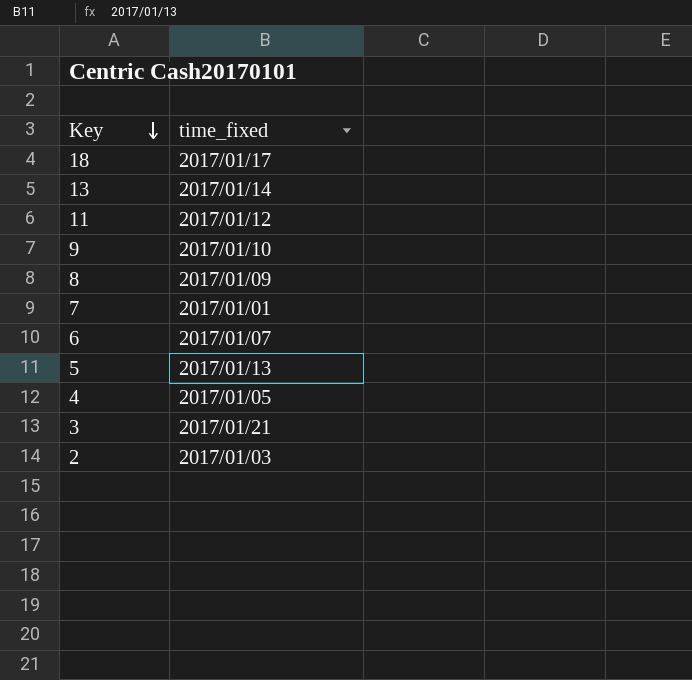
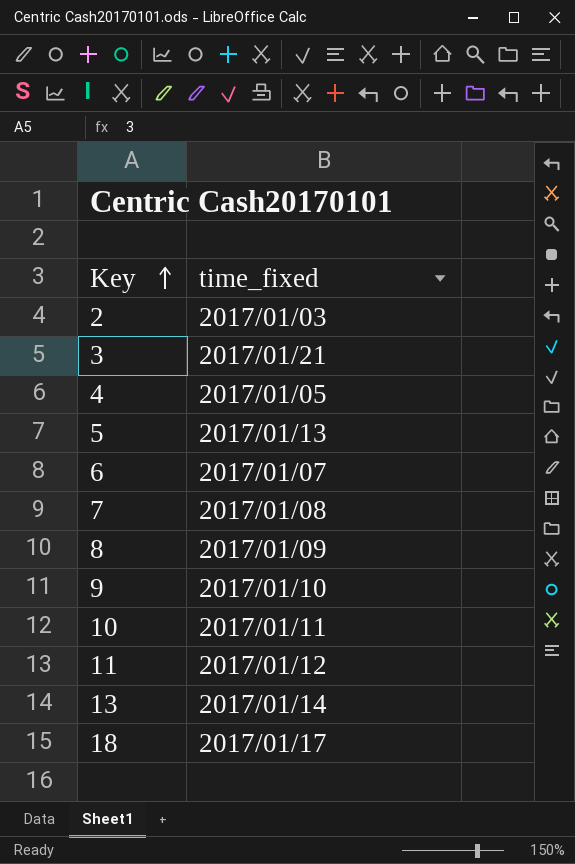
row order: Key descending -> Key ascending
7 | time_fixed: 2017/01/01 -> 2017/01/08
row 10: none -> 2017/01/11

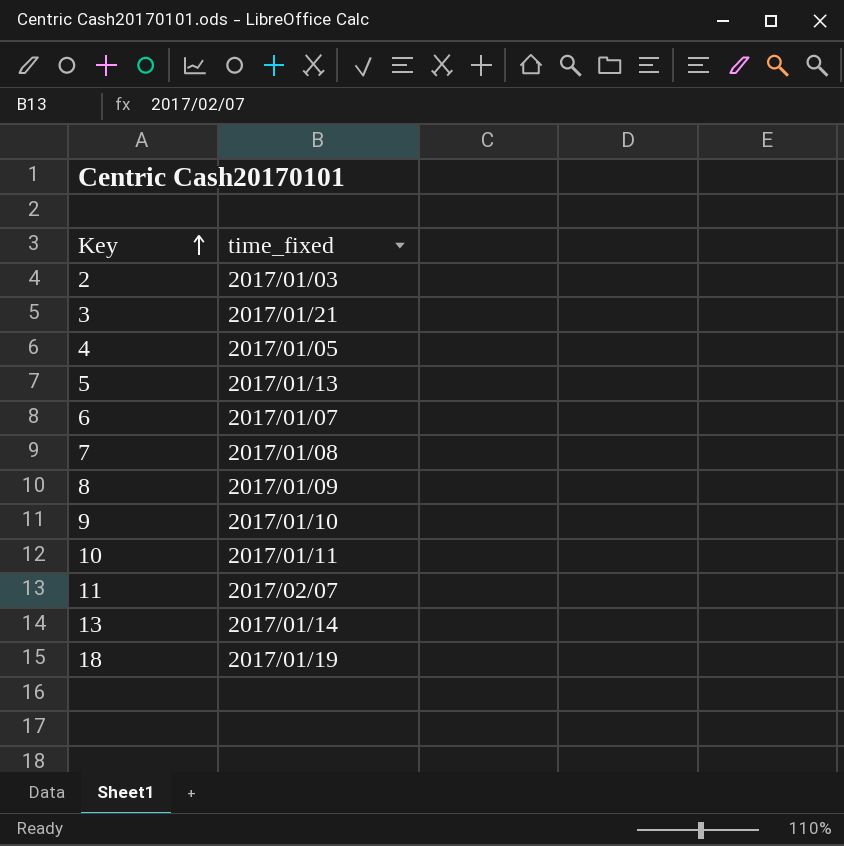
11 | time_fixed: 2017/01/12 -> 2017/02/07
18 | time_fixed: 2017/01/17 -> 2017/01/19

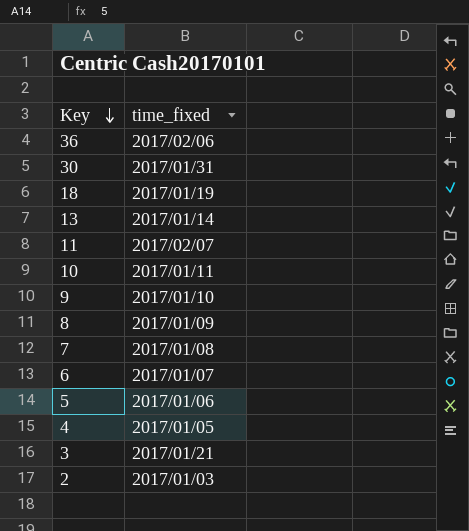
row order: Key ascending -> Key descending
row 36: none -> 2017/02/06
row 30: none -> 2017/01/31
5 | time_fixed: 2017/01/13 -> 2017/01/06

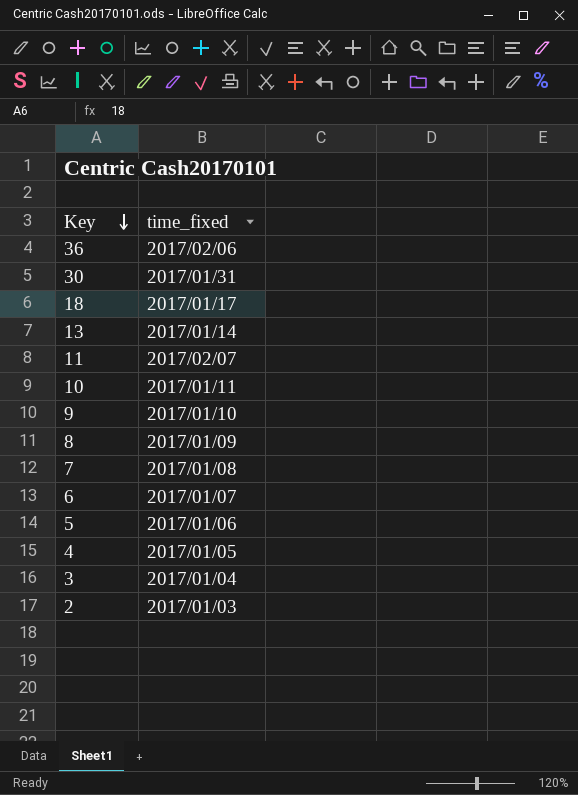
18 | time_fixed: 2017/01/19 -> 2017/01/17
3 | time_fixed: 2017/01/21 -> 2017/01/04

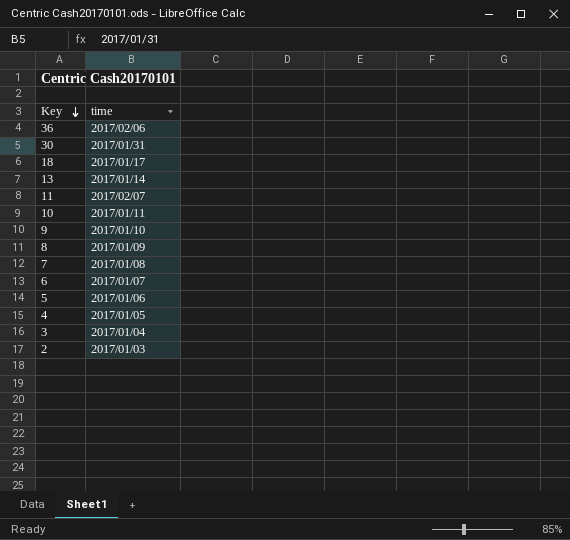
column name: time_fixed -> time

